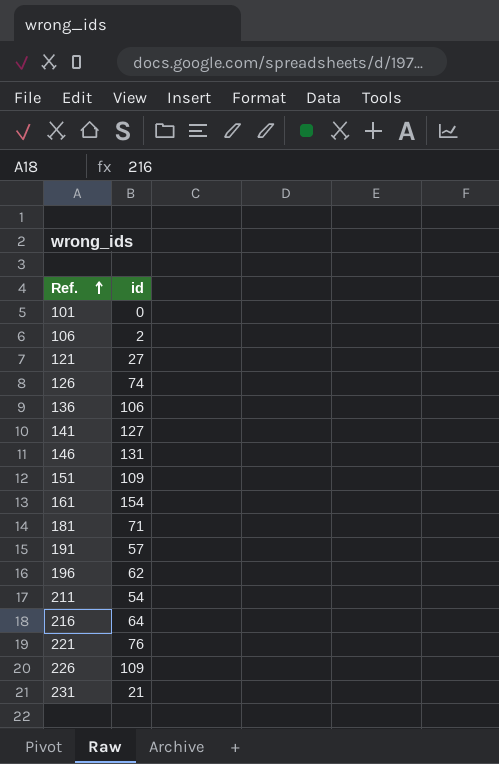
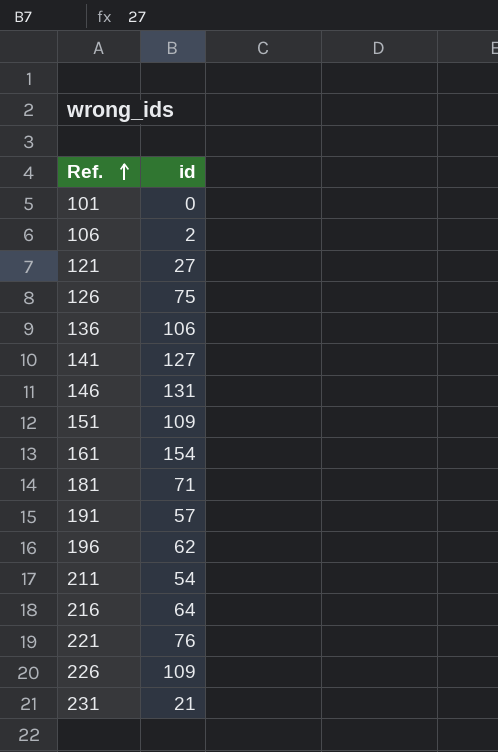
126 | id: 74 -> 75

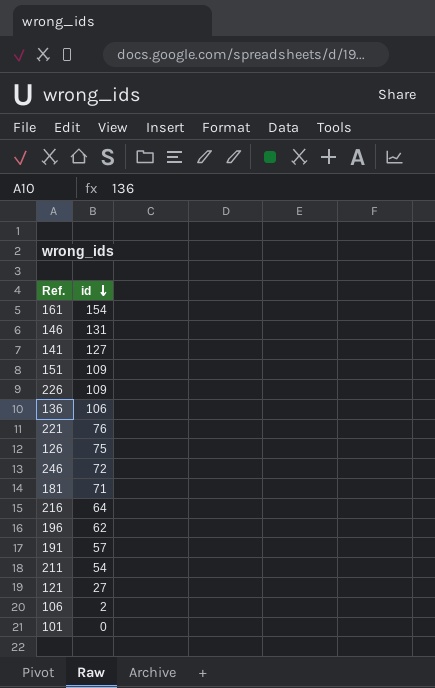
row order: Ref. ascending -> id descending
row 231: 21 -> none
row 246: none -> 72

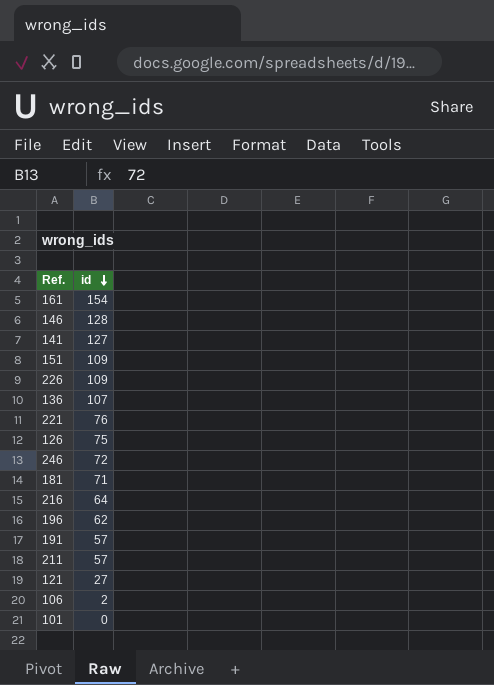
146 | id: 131 -> 128
136 | id: 106 -> 107
211 | id: 54 -> 57

